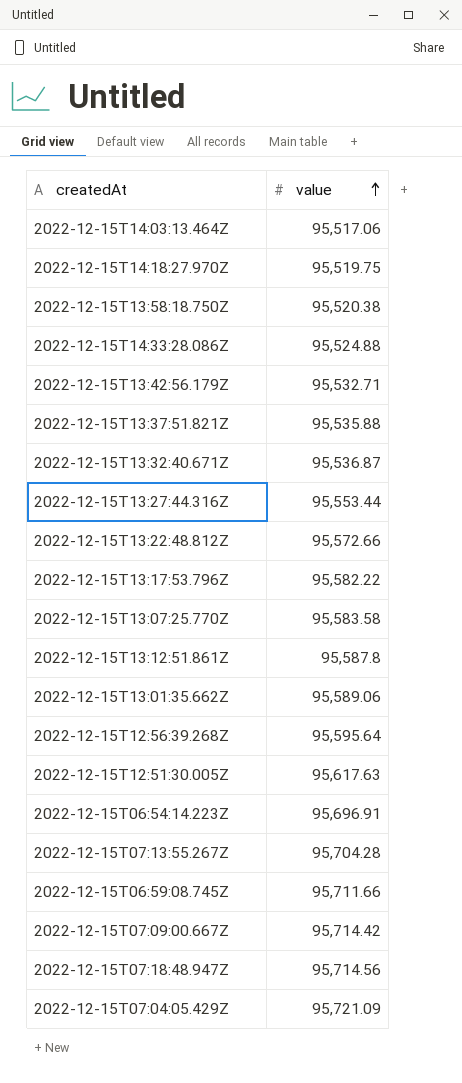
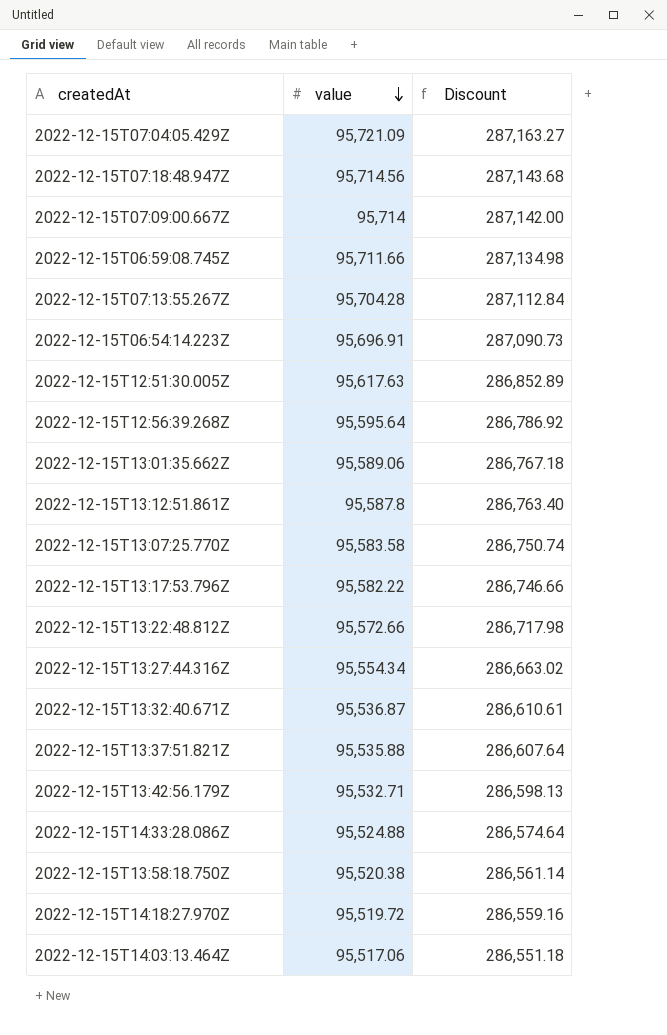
row order: value ascending -> value descending
column Discount | formula: none -> [value] * 3
2022-12-15T07:09:00.667Z | value: 95,714.42 -> 95,714
2022-12-15T13:27:44.316Z | value: 95,553.44 -> 95,554.34
2022-12-15T14:18:27.970Z | value: 95,519.75 -> 95,519.72

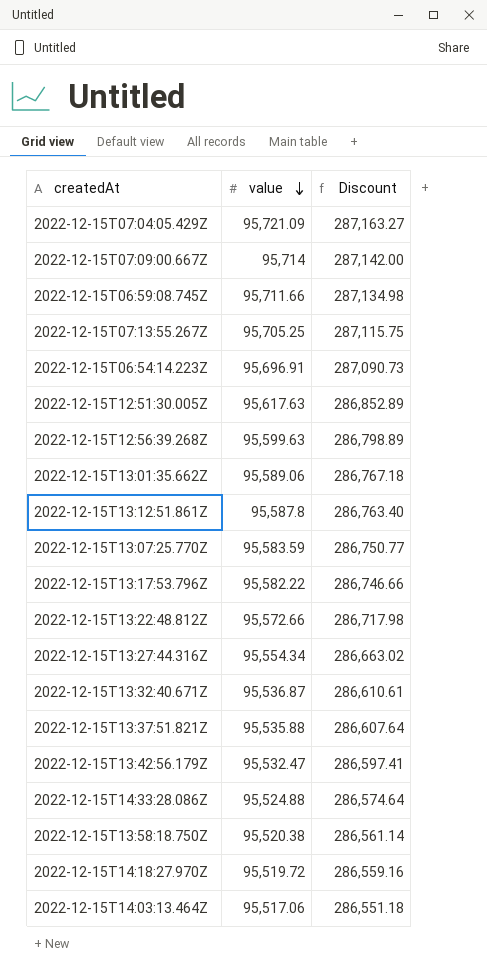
row 2022-12-15T07:18:48.947Z: 95,714.56 | 287,143.68 -> none
2022-12-15T07:13:55.267Z | value: 95,704.28 -> 95,705.25
2022-12-15T07:13:55.267Z | Discount: 287,112.84 -> 287,115.75
2022-12-15T12:56:39.268Z | value: 95,595.64 -> 95,599.63
2022-12-15T12:56:39.268Z | Discount: 286,786.92 -> 286,798.89
2022-12-15T13:07:25.770Z | value: 95,583.58 -> 95,583.59
2022-12-15T13:07:25.770Z | Discount: 286,750.74 -> 286,750.77
2022-12-15T13:42:56.179Z | value: 95,532.71 -> 95,532.47
2022-12-15T13:42:56.179Z | Discount: 286,598.13 -> 286,597.41

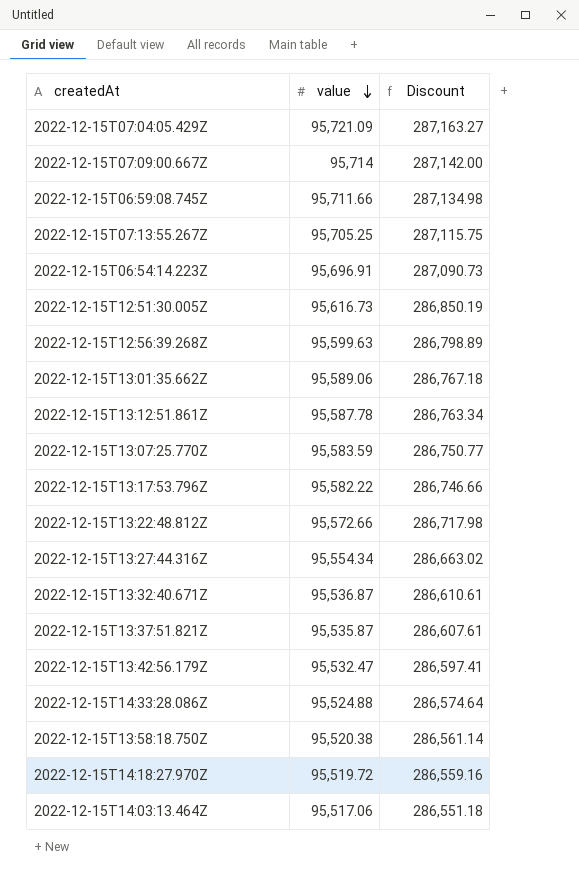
2022-12-15T12:51:30.005Z | value: 95,617.63 -> 95,616.73
2022-12-15T12:51:30.005Z | Discount: 286,852.89 -> 286,850.19
2022-12-15T13:12:51.861Z | value: 95,587.8 -> 95,587.78
2022-12-15T13:12:51.861Z | Discount: 286,763.40 -> 286,763.34
2022-12-15T13:37:51.821Z | value: 95,535.88 -> 95,535.87
2022-12-15T13:37:51.821Z | Discount: 286,607.64 -> 286,607.61

